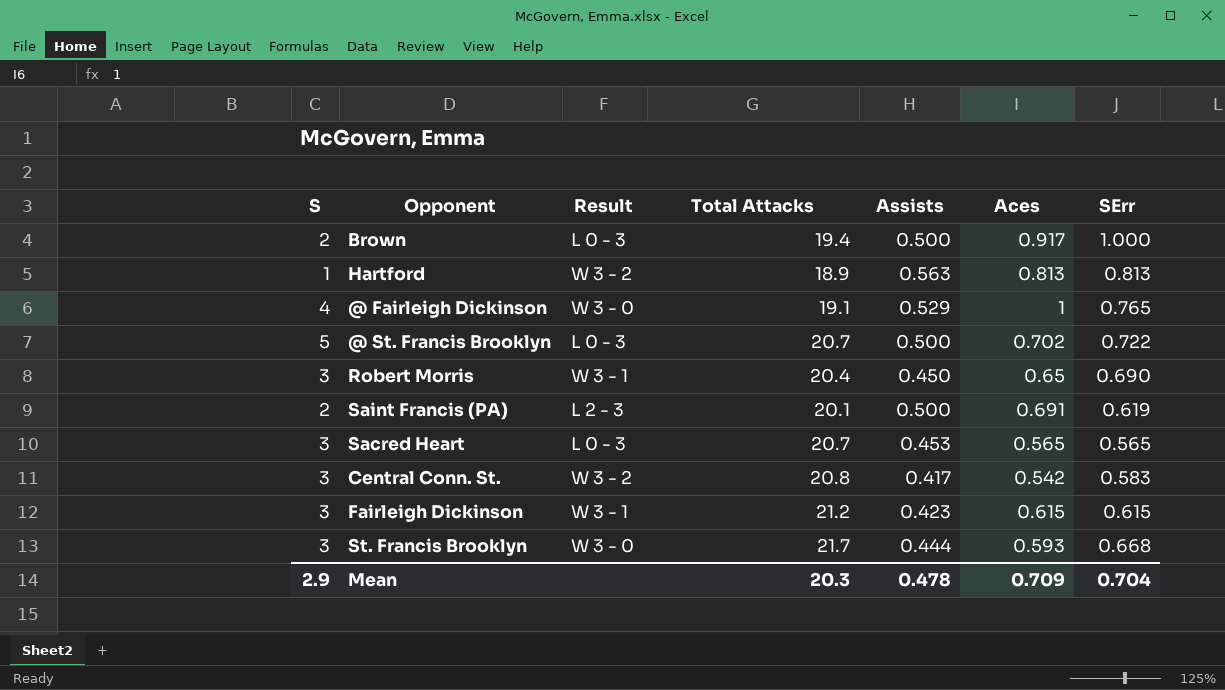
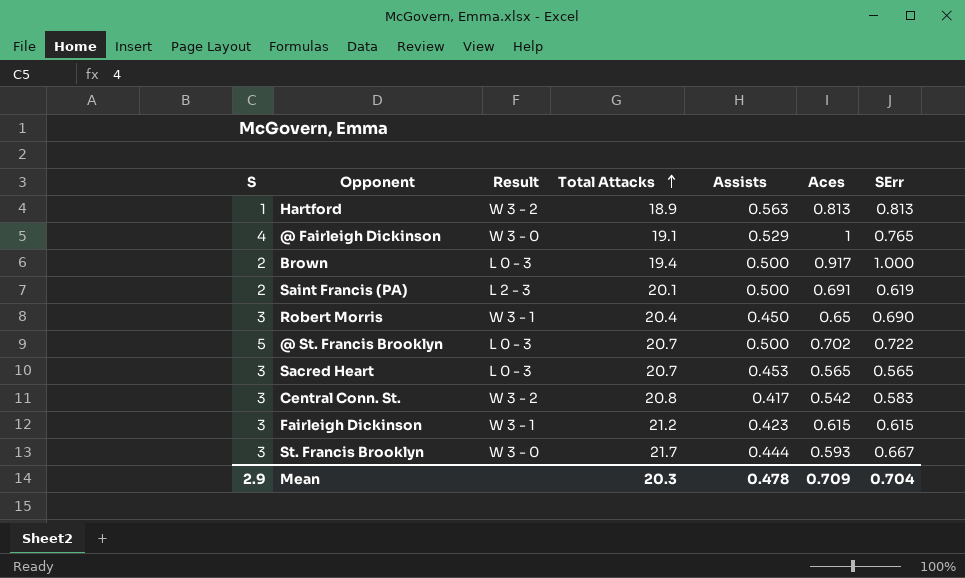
row order: none -> Total Attacks ascending
St. Francis Brooklyn | SErr: 0.668 -> 0.667

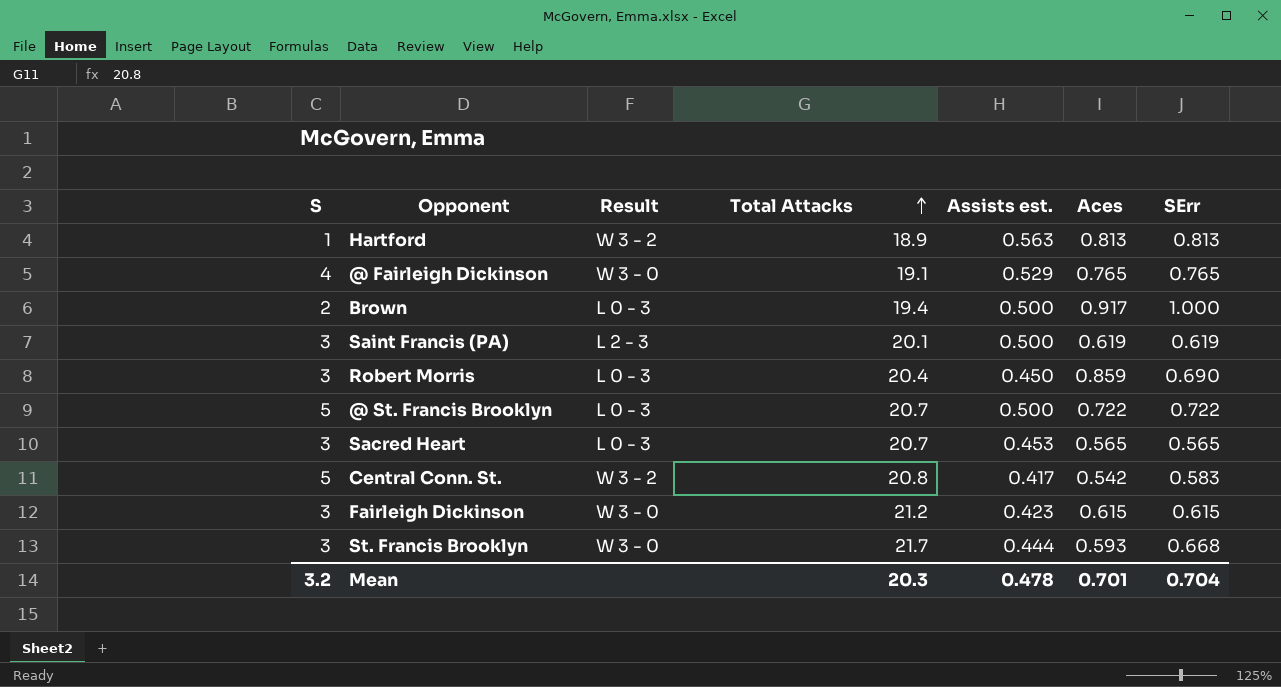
column name: Assists -> Assists est.
@ Fairleigh Dickinson | Aces: 1 -> 0.765
Saint Francis (PA) | S: 2 -> 3
Saint Francis (PA) | Aces: 0.691 -> 0.619
Robert Morris | Result: W 3 - 1 -> L 0 - 3
Robert Morris | Aces: 0.65 -> 0.859
@ St. Francis Brooklyn | Aces: 0.702 -> 0.722
Central Conn. St. | S: 3 -> 5
Fairleigh Dickinson | Result: W 3 - 1 -> W 3 - 0
St. Francis Brooklyn | SErr: 0.667 -> 0.668
Mean | S: 2.9 -> 3.2
Mean | Aces: 0.709 -> 0.701

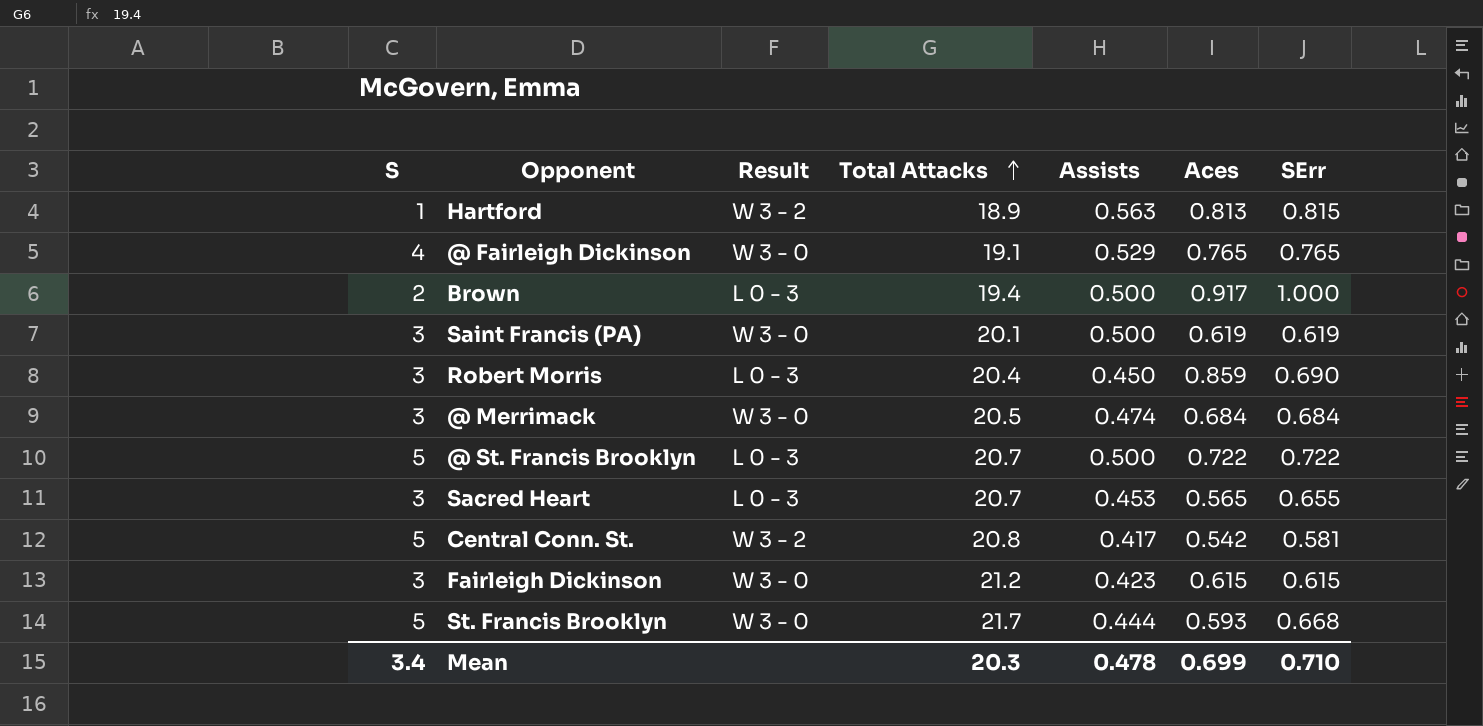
column name: Assists est. -> Assists
Hartford | SErr: 0.813 -> 0.815
Saint Francis (PA) | Result: L 2 - 3 -> W 3 - 0
row @ Merrimack: none -> 3 | W 3 - 0 | 20.5 | 0.474 | 0.684 | 0.684
Sacred Heart | SErr: 0.565 -> 0.655
Central Conn. St. | SErr: 0.583 -> 0.581
St. Francis Brooklyn | S: 3 -> 5
Mean | S: 3.2 -> 3.4
Mean | Aces: 0.701 -> 0.699
Mean | SErr: 0.704 -> 0.710

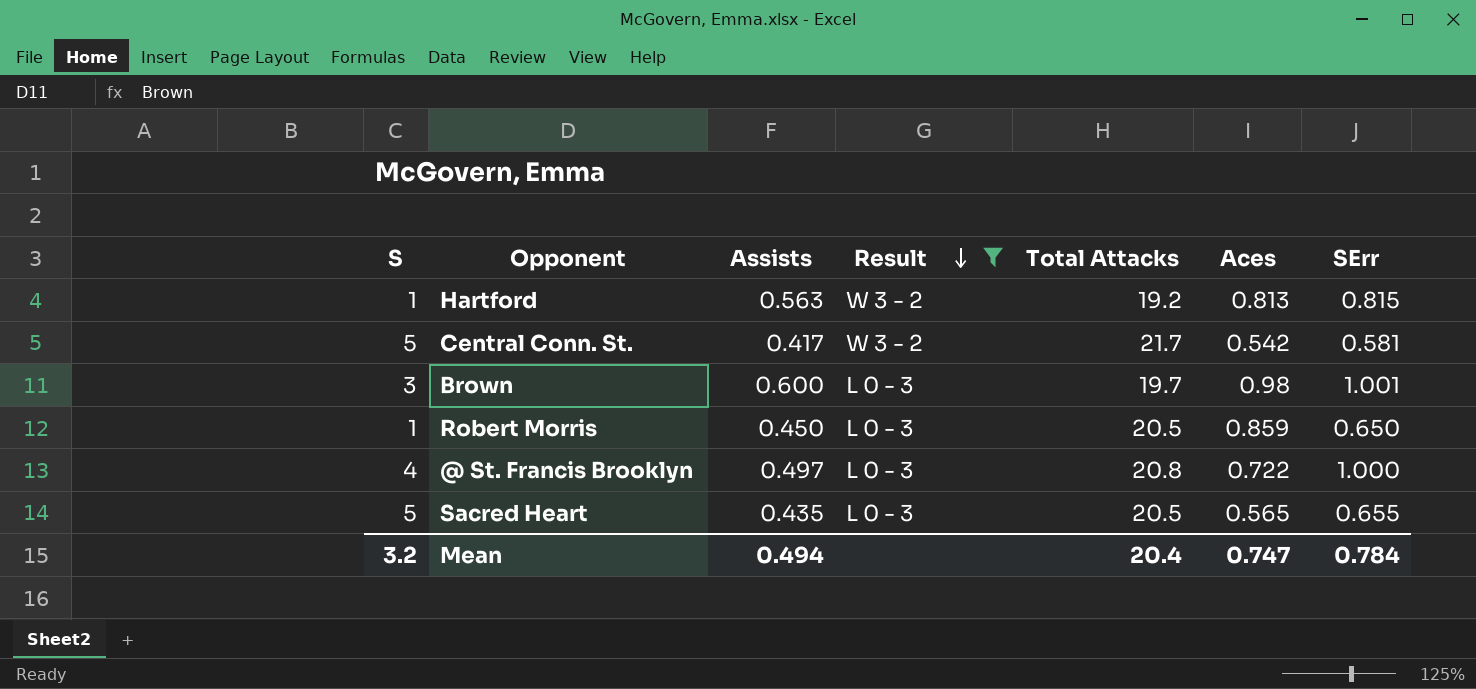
filter: none -> Result != W 3 - 0
row order: Total Attacks ascending -> Result descending
column Assists | position: 5 -> 3
Hartford | Total Attacks: 18.9 -> 19.2
Central Conn. St. | Total Attacks: 20.8 -> 21.7
Brown | S: 2 -> 3
Brown | Assists: 0.500 -> 0.600
Brown | Total Attacks: 19.4 -> 19.7
Brown | Aces: 0.917 -> 0.98
Brown | SErr: 1.000 -> 1.001
Robert Morris | S: 3 -> 1
Robert Morris | Total Attacks: 20.4 -> 20.5
Robert Morris | SErr: 0.690 -> 0.650
@ St. Francis Brooklyn | S: 5 -> 4
@ St. Francis Brooklyn | Assists: 0.500 -> 0.497
@ St. Francis Brooklyn | Total Attacks: 20.7 -> 20.8
@ St. Francis Brooklyn | SErr: 0.722 -> 1.000
Sacred Heart | S: 3 -> 5
Sacred Heart | Assists: 0.453 -> 0.435
Sacred Heart | Total Attacks: 20.7 -> 20.5
Mean | S: 3.4 -> 3.2
Mean | Assists: 0.478 -> 0.494
Mean | Total Attacks: 20.3 -> 20.4
Mean | Aces: 0.699 -> 0.747
Mean | SErr: 0.710 -> 0.784

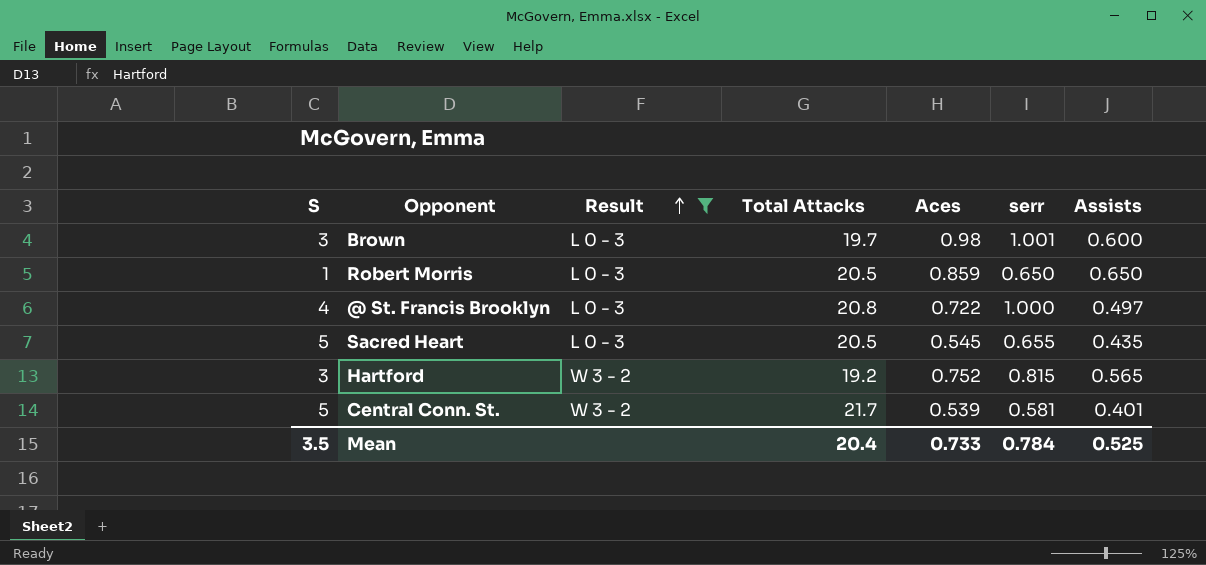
row order: Result descending -> Result ascending
column name: SErr -> serr
column Assists | position: 3 -> 7
Robert Morris | Assists: 0.450 -> 0.650
Sacred Heart | Aces: 0.565 -> 0.545
Hartford | S: 1 -> 3
Hartford | Aces: 0.813 -> 0.752
Hartford | Assists: 0.563 -> 0.565
Central Conn. St. | Aces: 0.542 -> 0.539
Central Conn. St. | Assists: 0.417 -> 0.401
Mean | S: 3.2 -> 3.5
Mean | Aces: 0.747 -> 0.733
Mean | Assists: 0.494 -> 0.525

